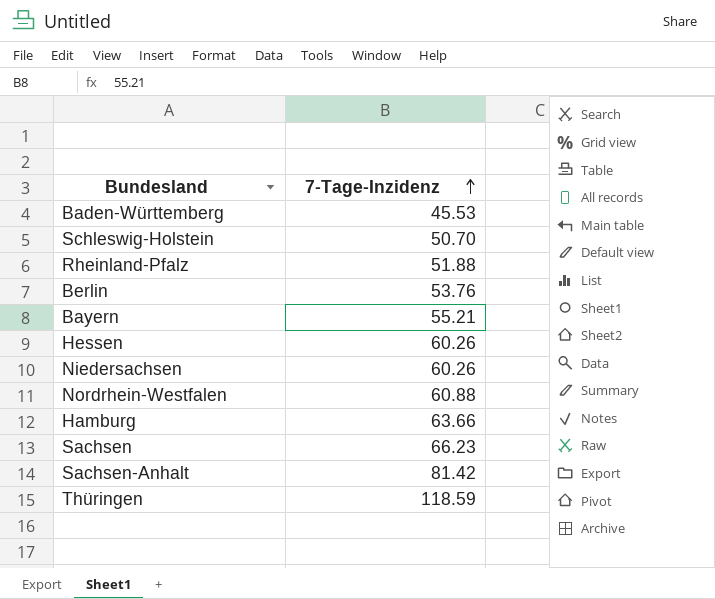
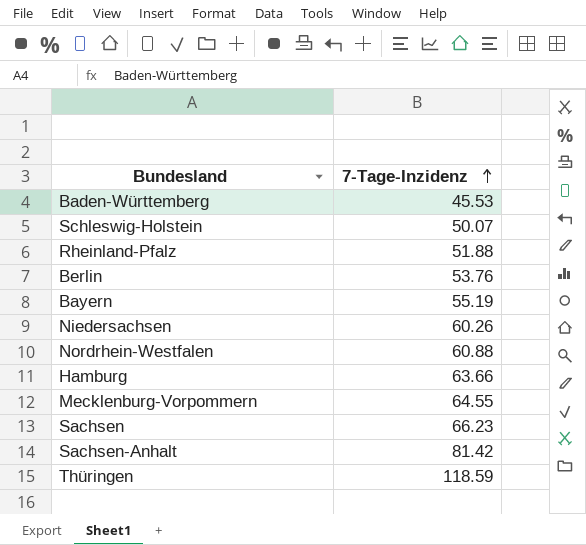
row Hessen: 60.26 -> none
Schleswig-Holstein | 7-Tage-Inzidenz: 50.70 -> 50.07
Bayern | 7-Tage-Inzidenz: 55.21 -> 55.19
row Mecklenburg-Vorpommern: none -> 64.55

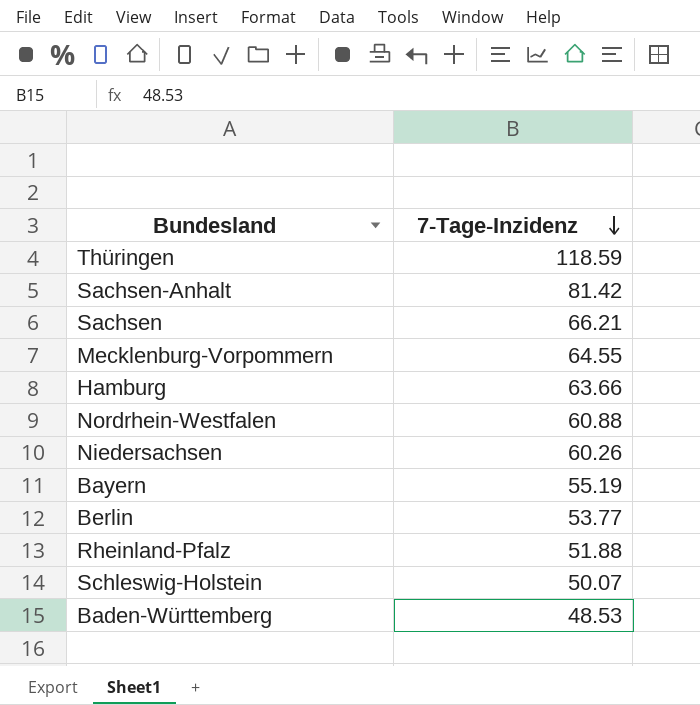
row order: 7-Tage-Inzidenz ascending -> 7-Tage-Inzidenz descending
Sachsen | 7-Tage-Inzidenz: 66.23 -> 66.21
Berlin | 7-Tage-Inzidenz: 53.76 -> 53.77
Baden-Württemberg | 7-Tage-Inzidenz: 45.53 -> 48.53

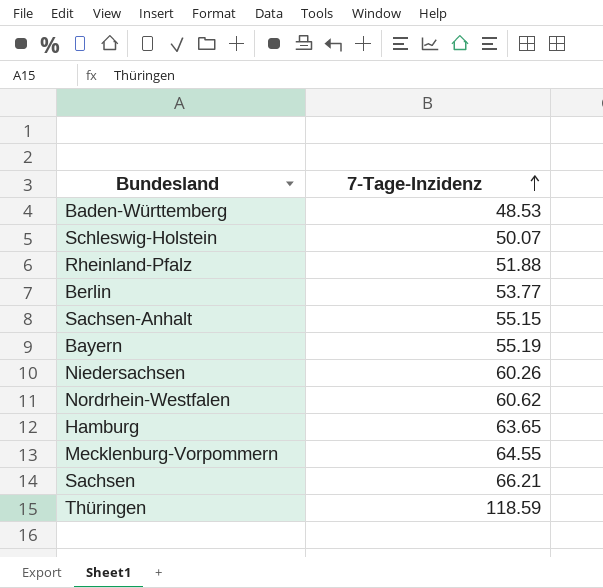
row order: 7-Tage-Inzidenz descending -> 7-Tage-Inzidenz ascending
Sachsen-Anhalt | 7-Tage-Inzidenz: 81.42 -> 55.15
Nordrhein-Westfalen | 7-Tage-Inzidenz: 60.88 -> 60.62
Hamburg | 7-Tage-Inzidenz: 63.66 -> 63.65

